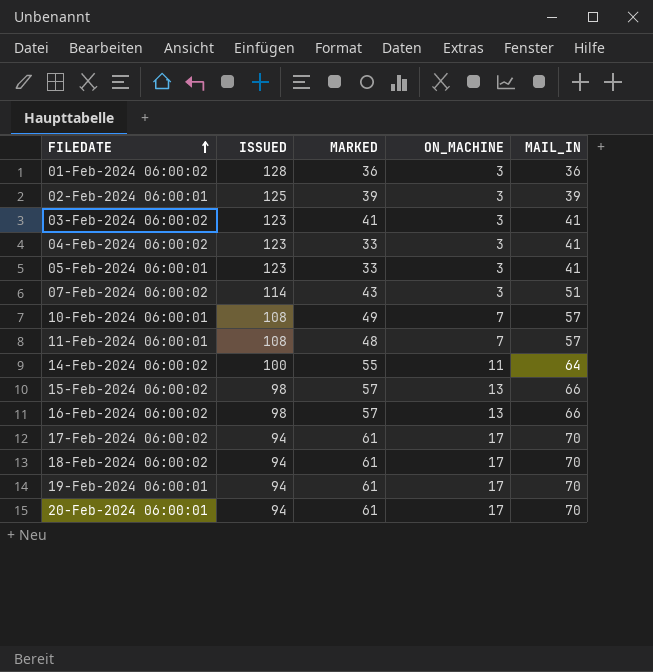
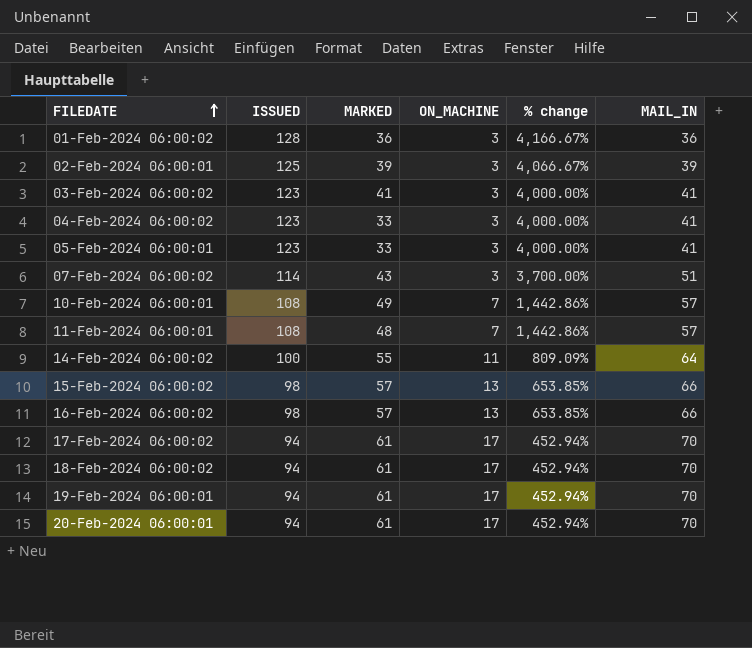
column % change | formula: none -> ([ISSUED] - [ON_MACHINE]) / [ON_MACHINE]

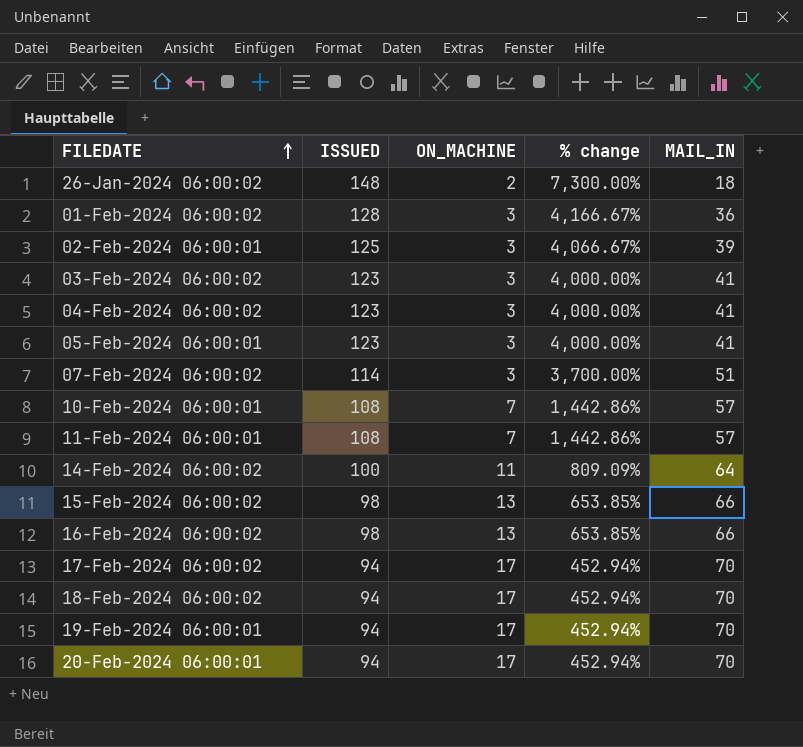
column MARKED | position: 3 -> none
row 26-Jan-2024 06:00:02: none -> 148 | 2 | 7,300.00% | 18

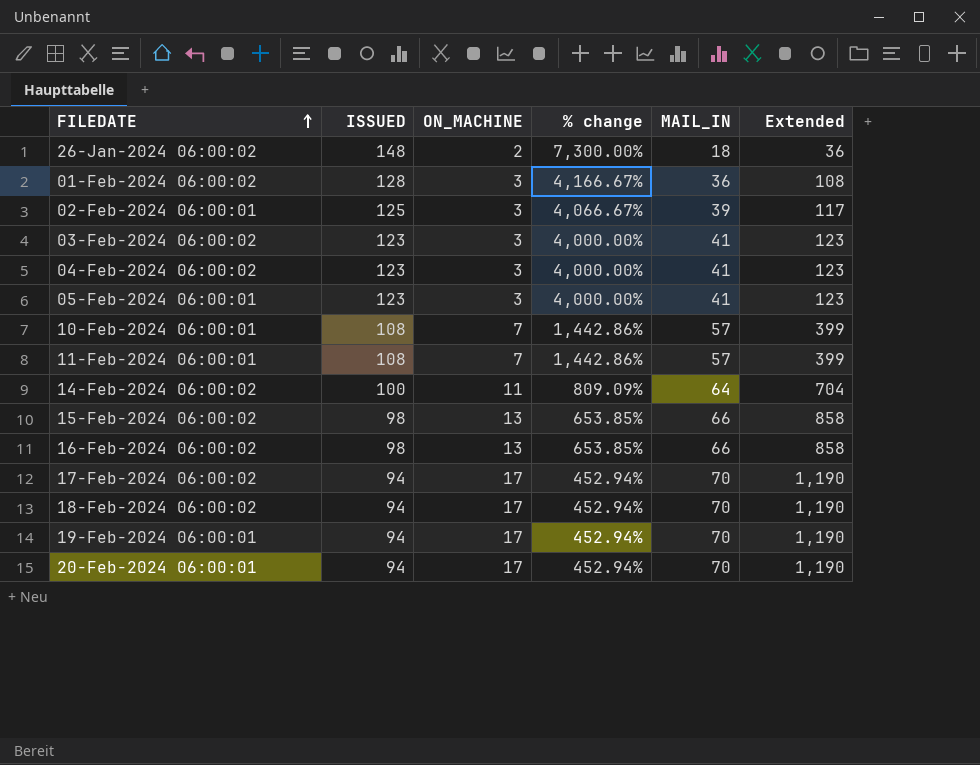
column Extended | formula: none -> [ON_MACHINE] * [MAIL_IN]
row 07-Feb-2024 06:00:02: 114 | 3 | 3,700.00% | 51 -> none

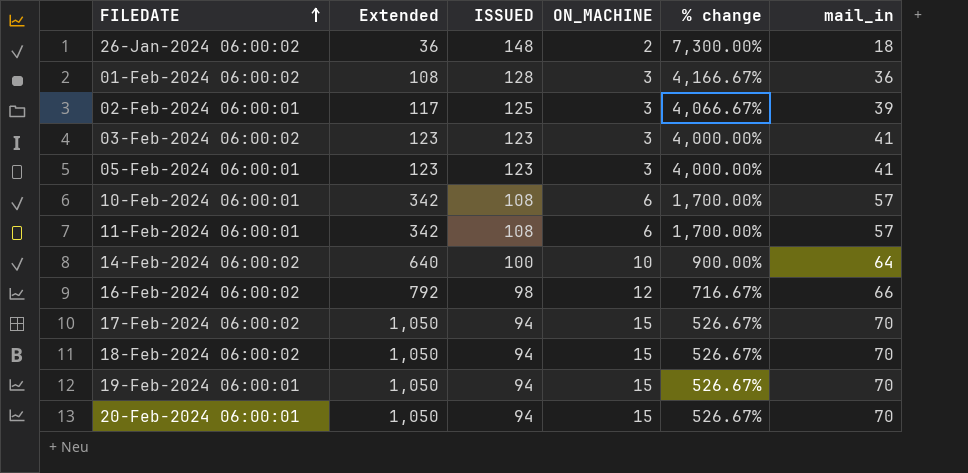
column Extended | position: 6 -> 2
column name: MAIL_IN -> mail_in
row 04-Feb-2024 06:00:02: 123 | 3 | 4,000.00% | 41 | 123 -> none
row 15-Feb-2024 06:00:02: 98 | 13 | 653.85% | 66 | 858 -> none
10-Feb-2024 06:00:01 | Extended: 399 -> 342
10-Feb-2024 06:00:01 | ON_MACHINE: 7 -> 6
10-Feb-2024 06:00:01 | % change: 1,442.86% -> 1,700.00%
11-Feb-2024 06:00:01 | Extended: 399 -> 342
11-Feb-2024 06:00:01 | ON_MACHINE: 7 -> 6
11-Feb-2024 06:00:01 | % change: 1,442.86% -> 1,700.00%
14-Feb-2024 06:00:02 | Extended: 704 -> 640
14-Feb-2024 06:00:02 | ON_MACHINE: 11 -> 10
14-Feb-2024 06:00:02 | % change: 809.09% -> 900.00%
16-Feb-2024 06:00:02 | Extended: 858 -> 792
16-Feb-2024 06:00:02 | ON_MACHINE: 13 -> 12
16-Feb-2024 06:00:02 | % change: 653.85% -> 716.67%
17-Feb-2024 06:00:02 | Extended: 1,190 -> 1,050
17-Feb-2024 06:00:02 | ON_MACHINE: 17 -> 15
17-Feb-2024 06:00:02 | % change: 452.94% -> 526.67%
18-Feb-2024 06:00:02 | Extended: 1,190 -> 1,050
18-Feb-2024 06:00:02 | ON_MACHINE: 17 -> 15
18-Feb-2024 06:00:02 | % change: 452.94% -> 526.67%
19-Feb-2024 06:00:01 | Extended: 1,190 -> 1,050
19-Feb-2024 06:00:01 | ON_MACHINE: 17 -> 15
19-Feb-2024 06:00:01 | % change: 452.94% -> 526.67%
20-Feb-2024 06:00:01 | Extended: 1,190 -> 1,050
20-Feb-2024 06:00:01 | ON_MACHINE: 17 -> 15
20-Feb-2024 06:00:01 | % change: 452.94% -> 526.67%

